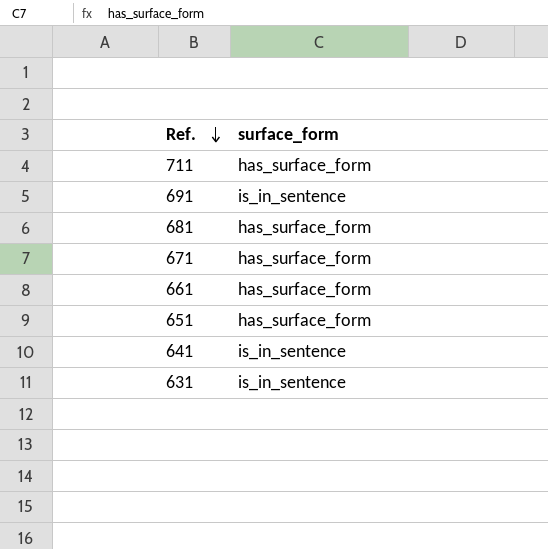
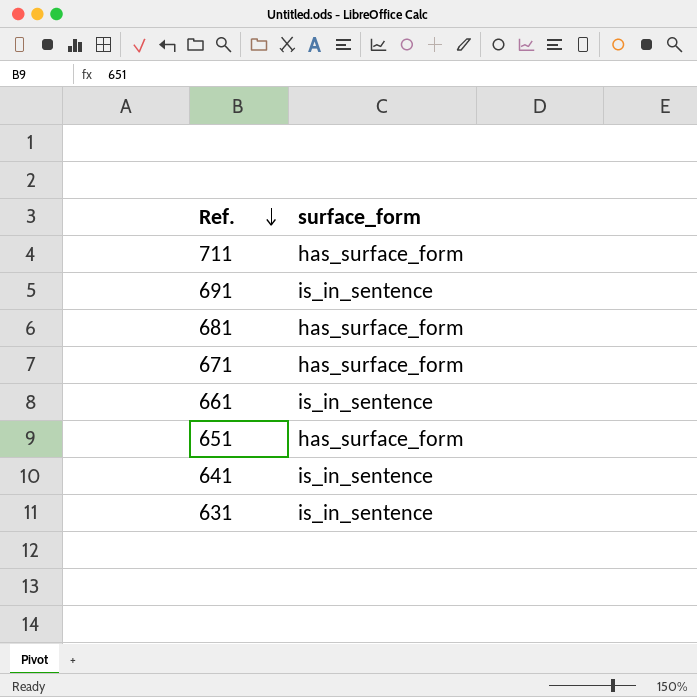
661 | surface_form: has_surface_form -> is_in_sentence

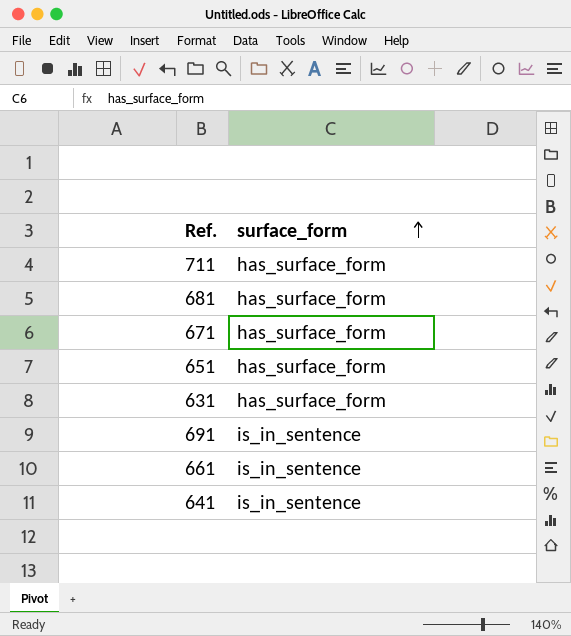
row order: Ref. descending -> surface_form ascending
631 | surface_form: is_in_sentence -> has_surface_form

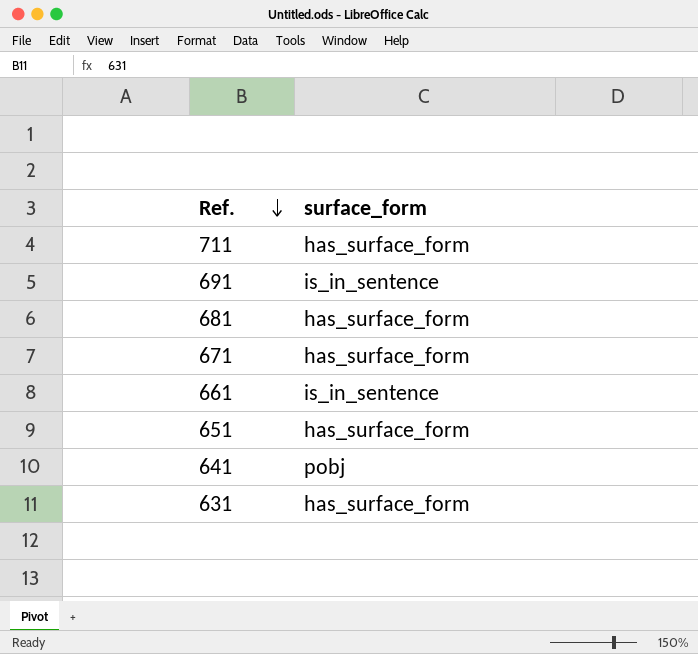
row order: surface_form ascending -> Ref. descending
641 | surface_form: is_in_sentence -> pobj

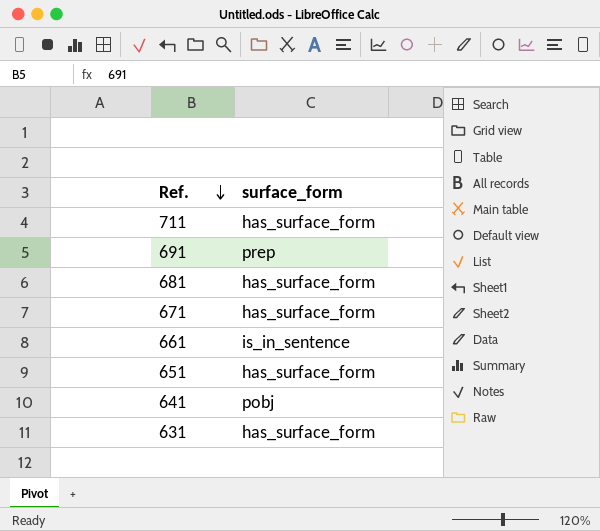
691 | surface_form: is_in_sentence -> prep

